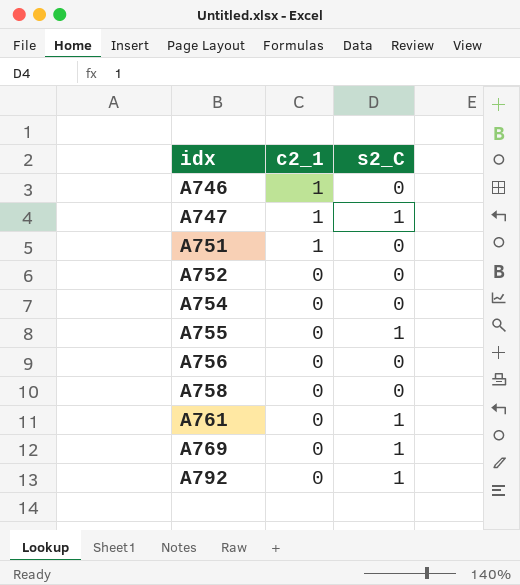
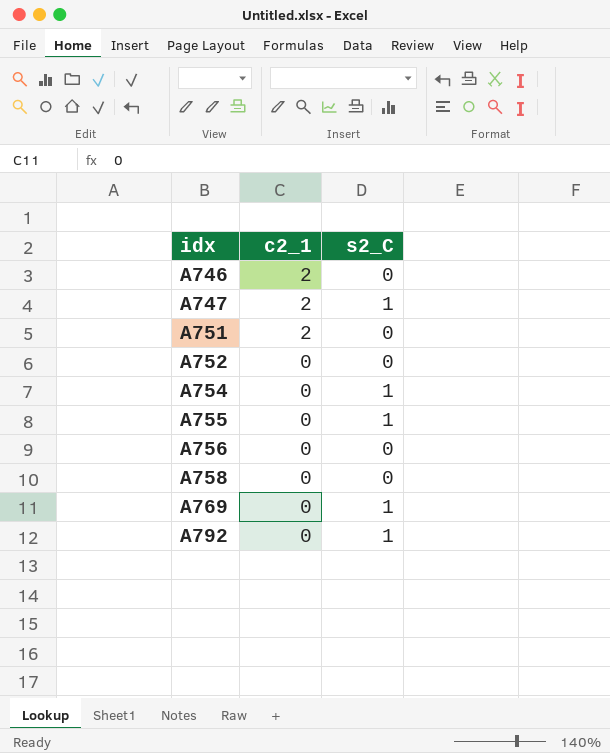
row A761: 0 | 1 -> none
A746 | c2_1: 1 -> 2
A747 | c2_1: 1 -> 2
A751 | c2_1: 1 -> 2
A754 | s2_C: 0 -> 1

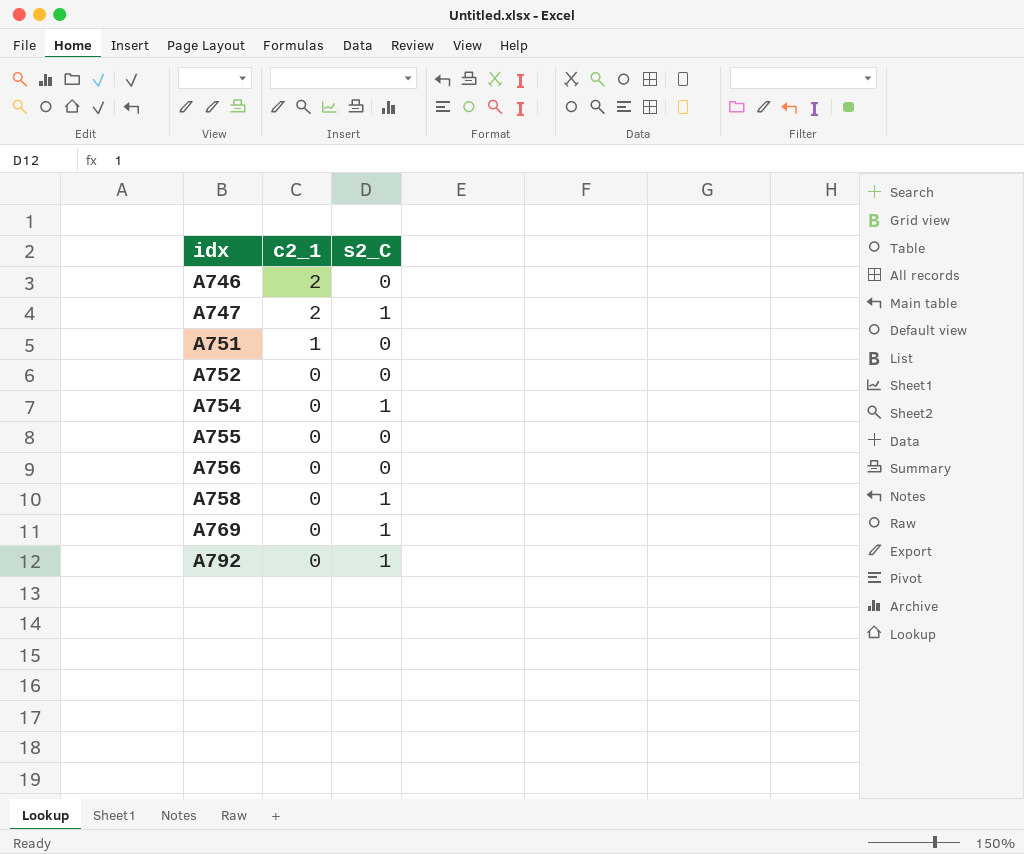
A751 | c2_1: 2 -> 1
A755 | s2_C: 1 -> 0
A758 | s2_C: 0 -> 1

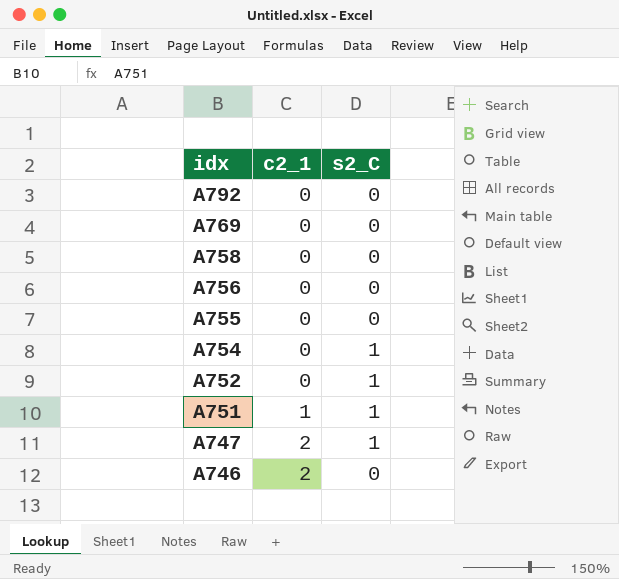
row order: idx ascending -> idx descending
A792 | s2_C: 1 -> 0
A769 | s2_C: 1 -> 0
A758 | s2_C: 1 -> 0
A752 | s2_C: 0 -> 1
A751 | s2_C: 0 -> 1

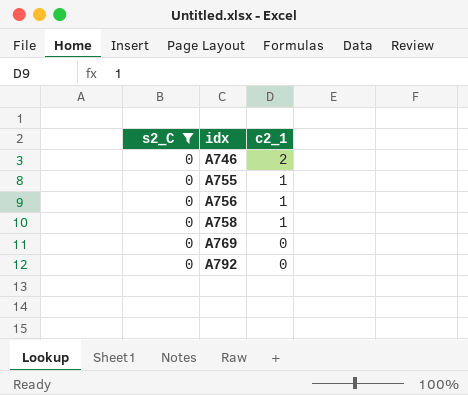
filter: none -> s2_C = 0
row order: idx descending -> idx ascending
column s2_C | position: 3 -> 1
A755 | c2_1: 0 -> 1
A756 | c2_1: 0 -> 1
A758 | c2_1: 0 -> 1

